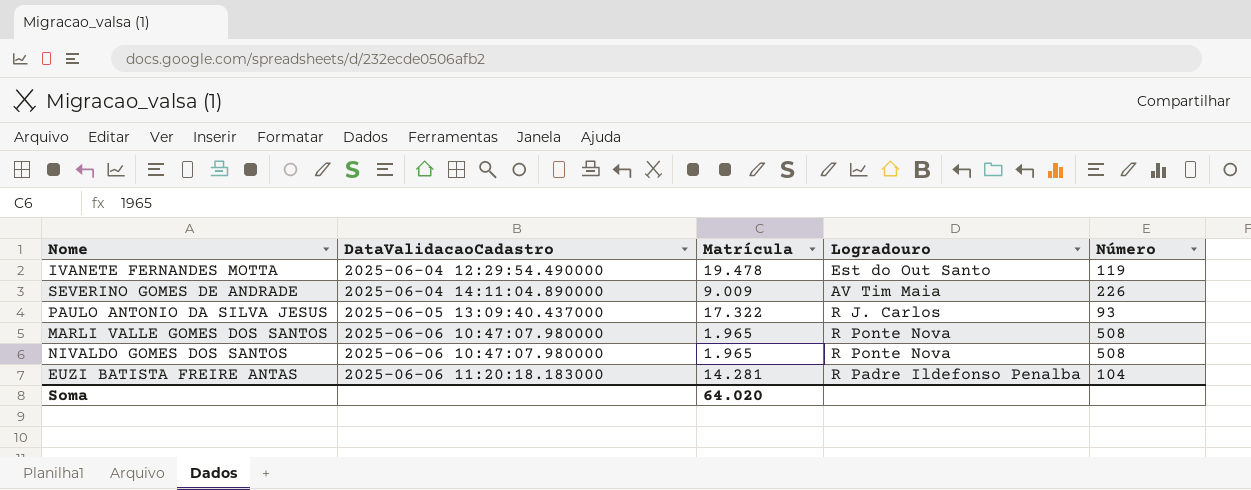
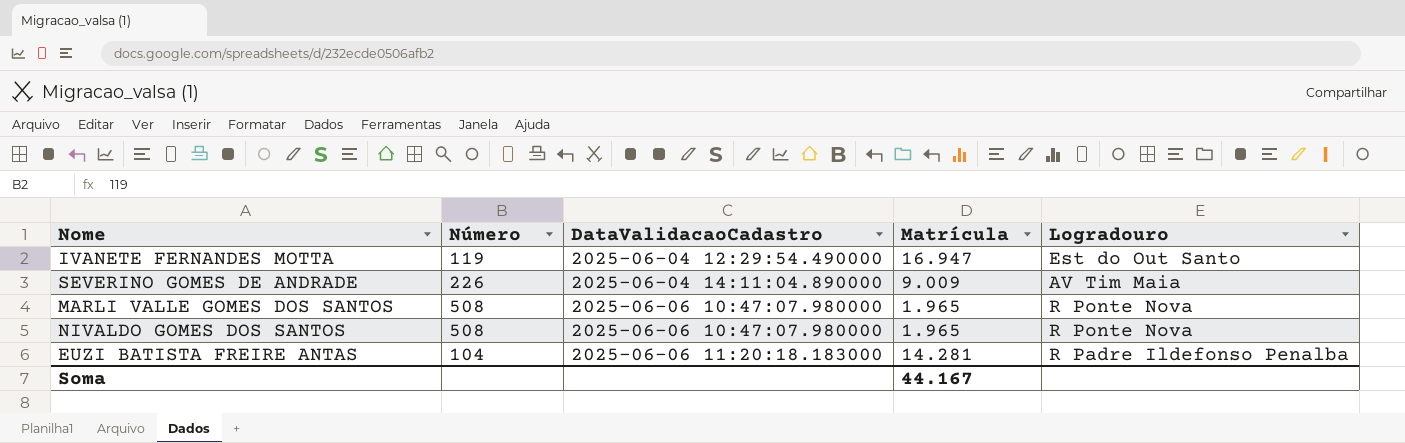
column Número | position: 5 -> 2
row PAULO ANTONIO DA SILVA JESUS: 2025-06-05 13:09:40.437000 | 17.322 | R J. Carlos | 93 -> none
IVANETE FERNANDES MOTTA | Matrícula: 19.478 -> 16.947
Soma | Matrícula: 64.020 -> 44.167

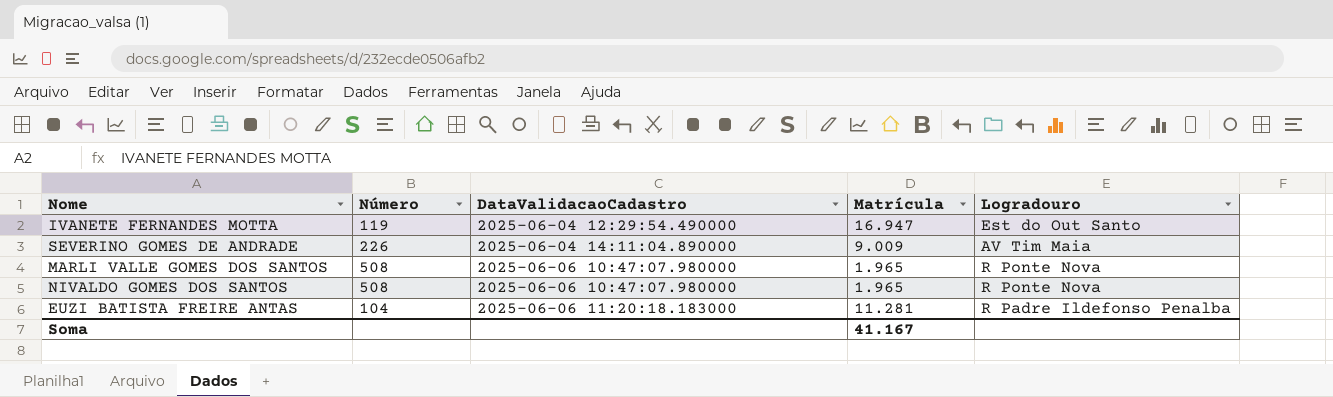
EUZI BATISTA FREIRE ANTAS | Matrícula: 14.281 -> 11.281
Soma | Matrícula: 44.167 -> 41.167

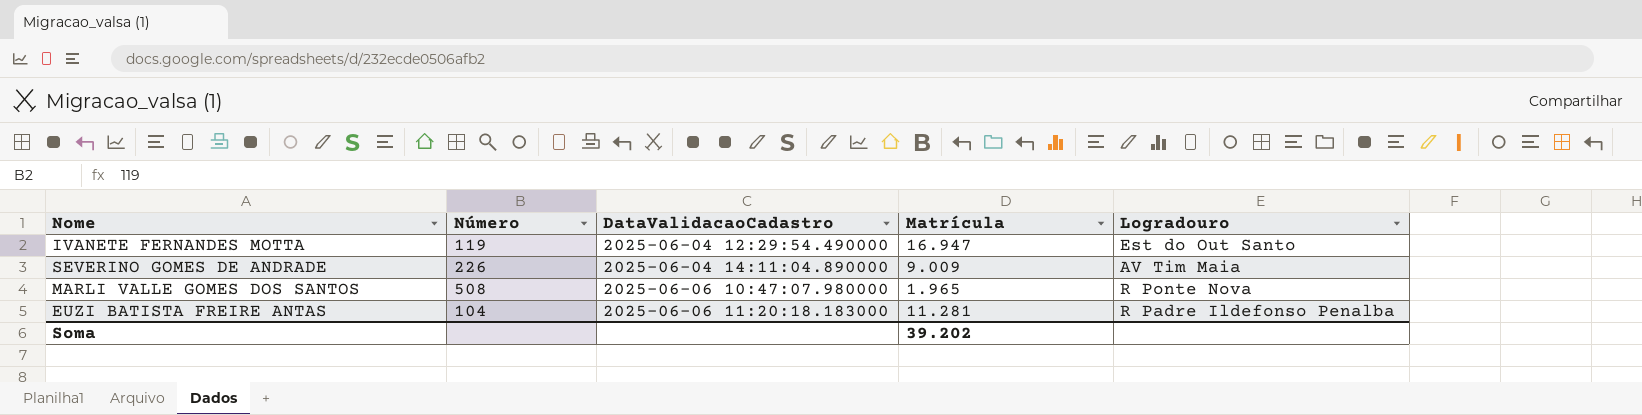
row NIVALDO GOMES DOS SANTOS: 508 | 2025-06-06 10:47:07.980000 | 1.965 | R Ponte Nova -> none
Soma | Matrícula: 41.167 -> 39.202

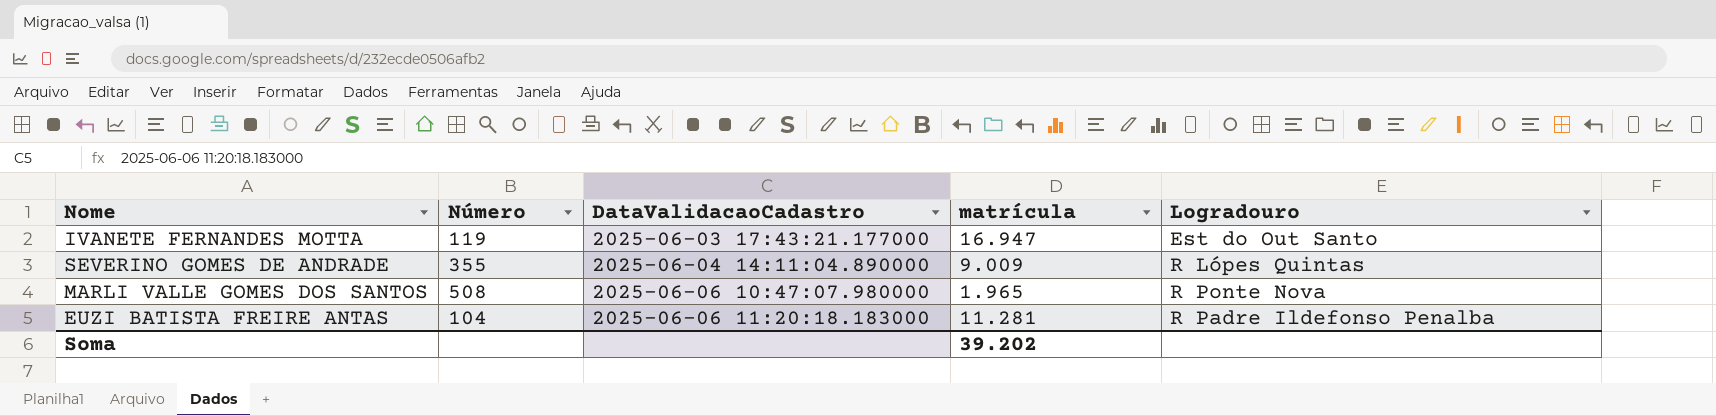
column name: Matrícula -> matrícula
IVANETE FERNANDES MOTTA | DataValidacaoCadastro: 2025-06-04 12:29:54.490000 -> 2025-06-03 17:43:21.177000
SEVERINO GOMES DE ANDRADE | Número: 226 -> 355
SEVERINO GOMES DE ANDRADE | Logradouro: AV Tim Maia -> R Lópes Quintas

